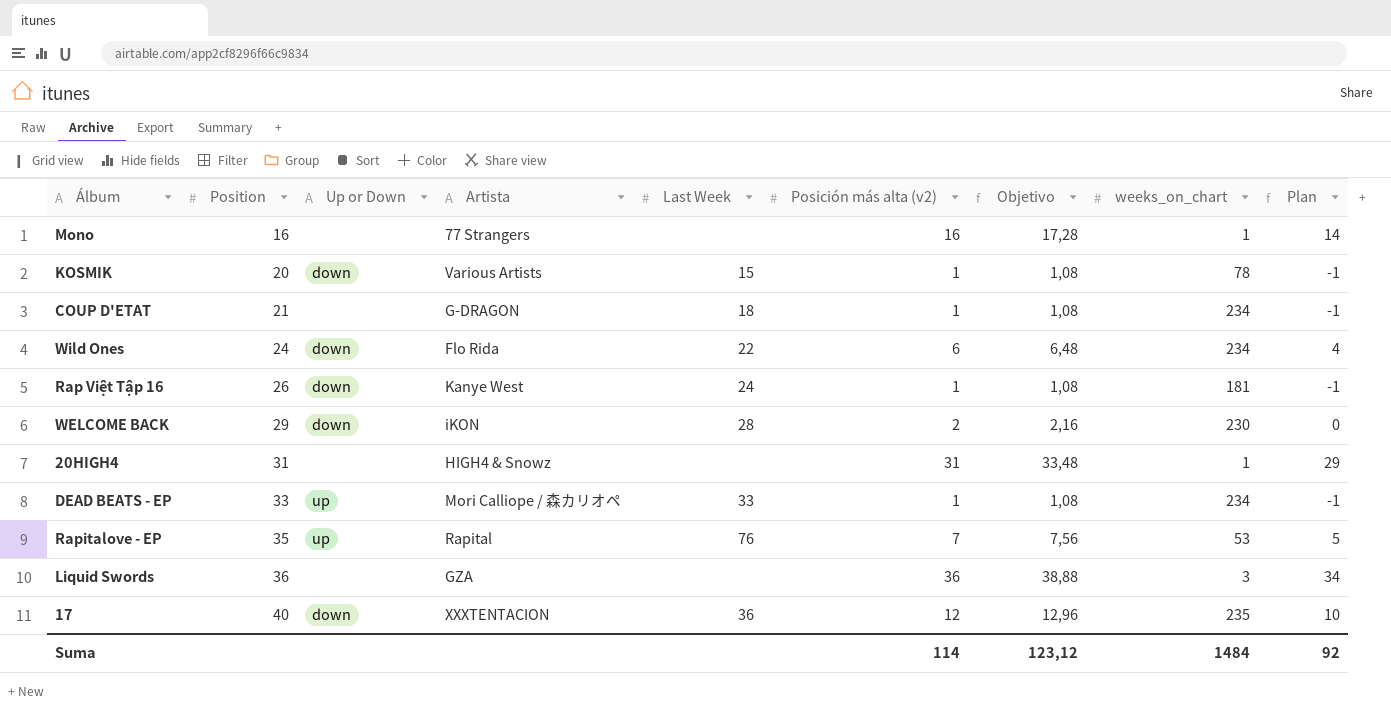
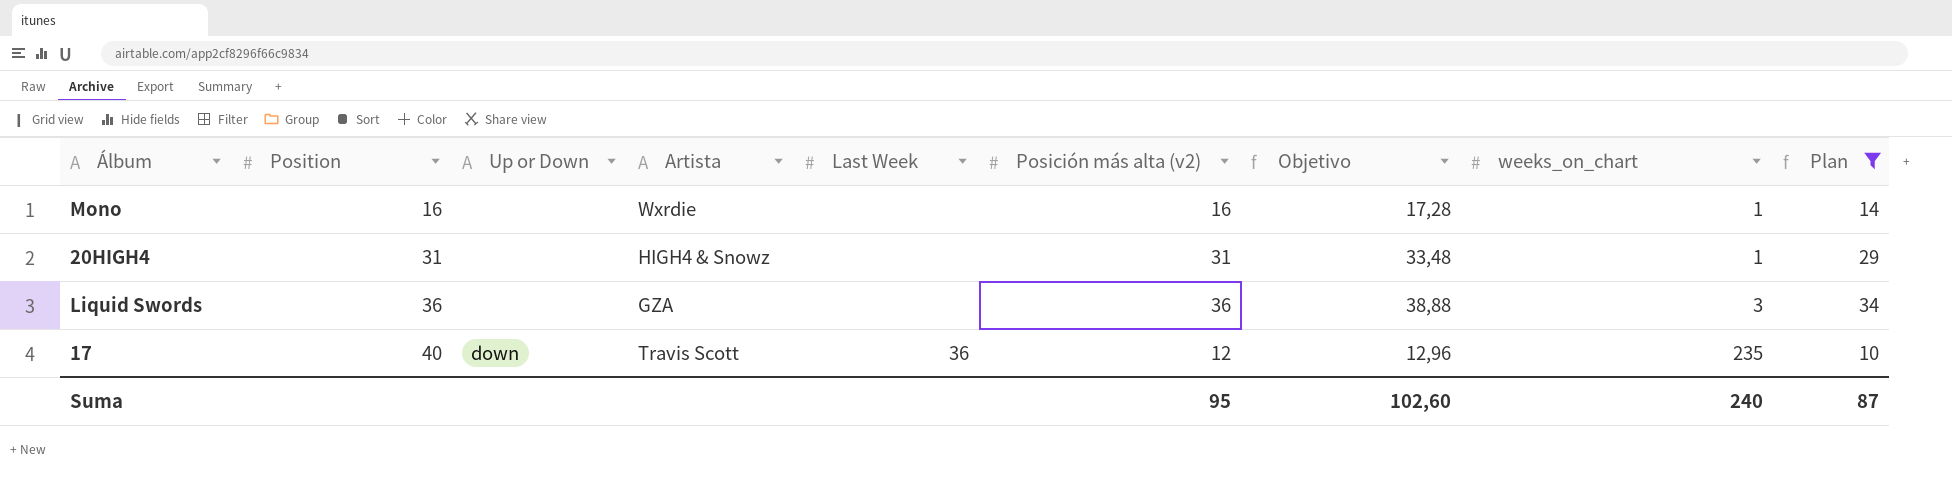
filter: none -> Plan >= 10
Mono | Artista: 77 Strangers -> Wxrdie
17 | Artista: XXXTENTACION -> Travis Scott
Suma | Posición más alta (v2): 114 -> 95
Suma | Objetivo: 123,12 -> 102,60
Suma | weeks_on_chart: 1484 -> 240
Suma | Plan: 92 -> 87

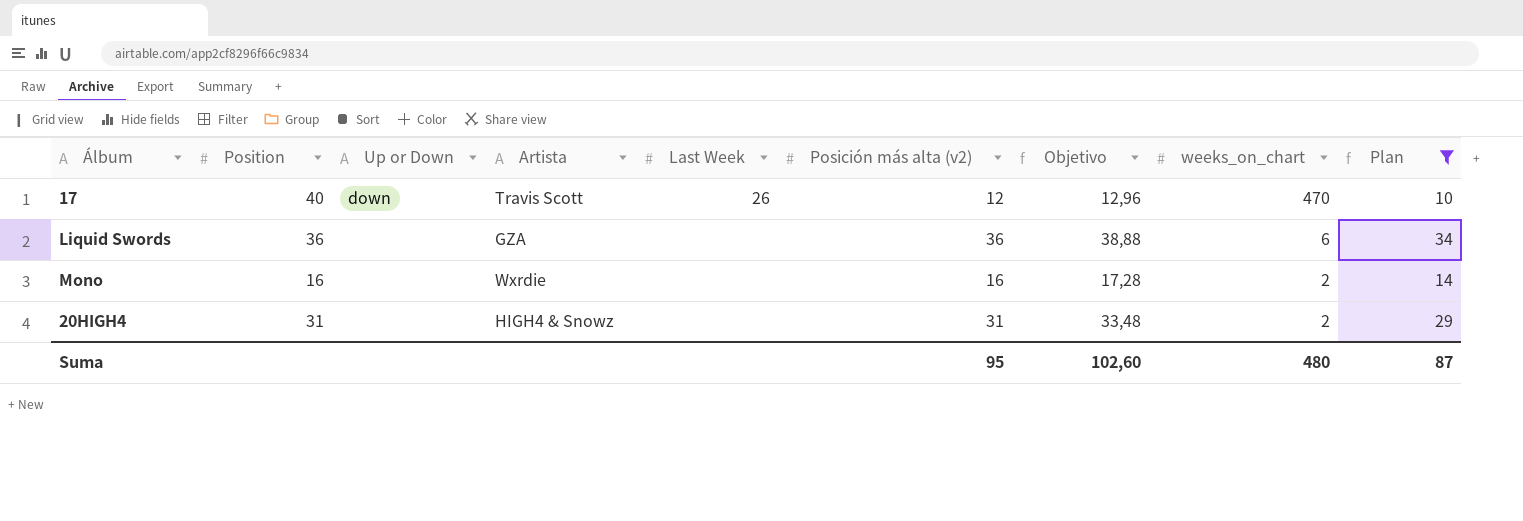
row order: Position ascending -> weeks_on_chart descending
17 | Last Week: 36 -> 26
17 | weeks_on_chart: 235 -> 470
Liquid Swords | weeks_on_chart: 3 -> 6
Mono | weeks_on_chart: 1 -> 2
20HIGH4 | weeks_on_chart: 1 -> 2
Suma | weeks_on_chart: 240 -> 480

